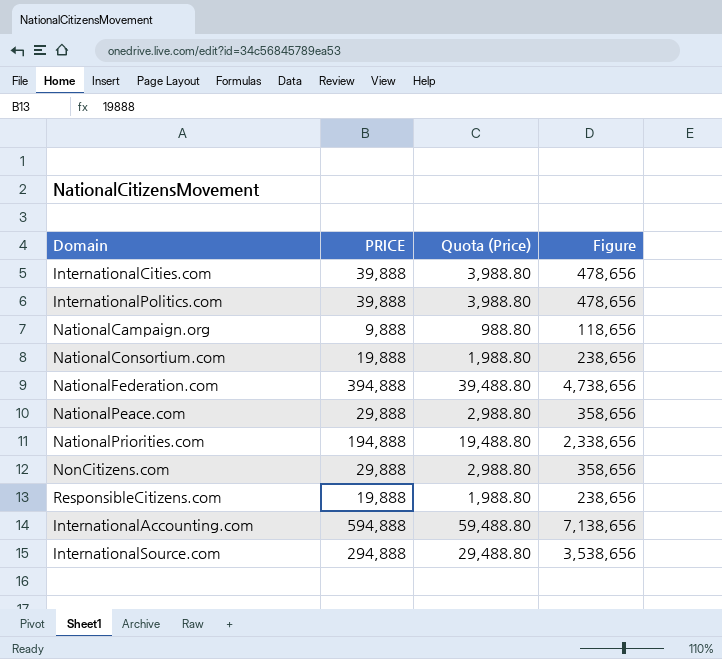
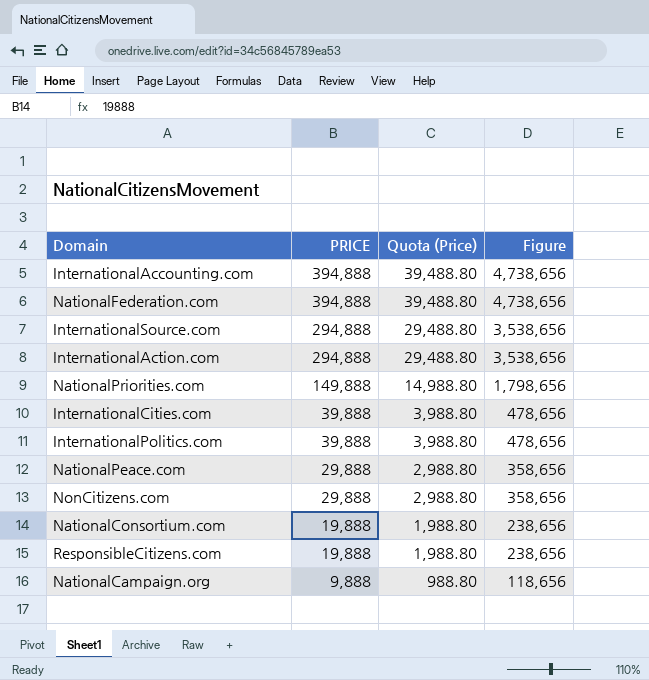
row order: none -> PRICE descending
InternationalAccounting.com | PRICE: 594,888 -> 394,888
InternationalAccounting.com | Quota (Price): 59,488.80 -> 39,488.80
InternationalAccounting.com | Figure: 7,138,656 -> 4,738,656
row InternationalAction.com: none -> 294,888 | 29,488.80 | 3,538,656
NationalPriorities.com | PRICE: 194,888 -> 149,888
NationalPriorities.com | Quota (Price): 19,488.80 -> 14,988.80
NationalPriorities.com | Figure: 2,338,656 -> 1,798,656

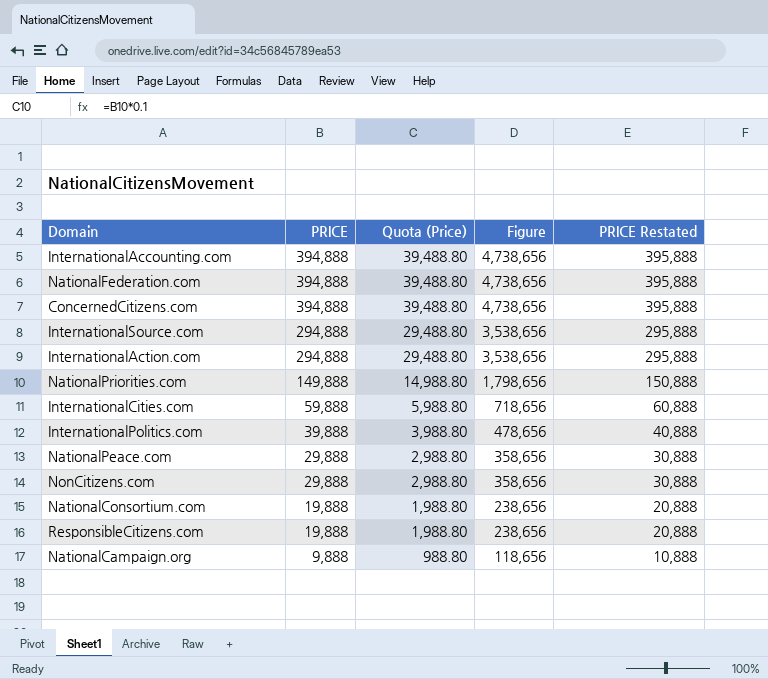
column PRICE Restated | formula: none -> [PRICE] + 1000
row ConcernedCitizens.com: none -> 394,888 | 39,488.80 | 4,738,656 | 395,888
InternationalCities.com | PRICE: 39,888 -> 59,888
InternationalCities.com | Quota (Price): 3,988.80 -> 5,988.80
InternationalCities.com | Figure: 478,656 -> 718,656

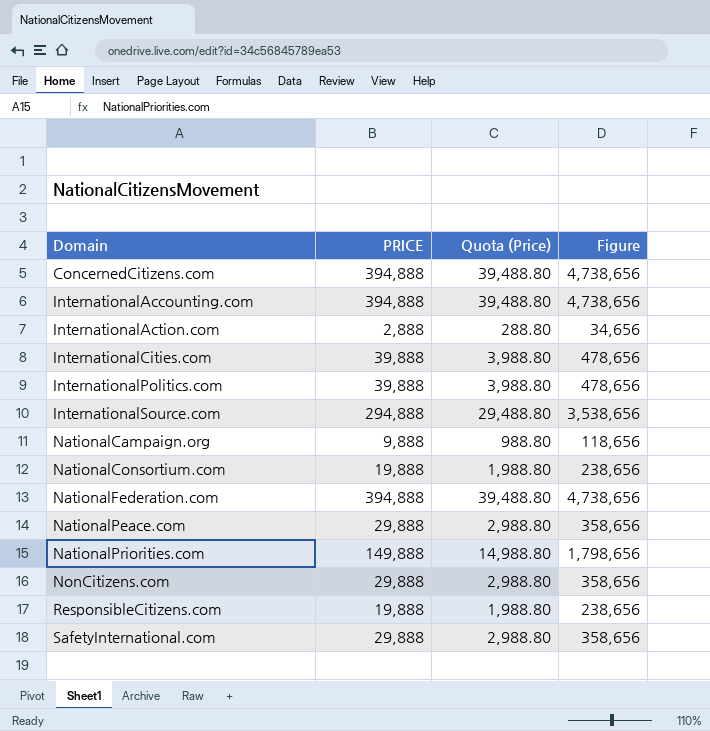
row order: PRICE descending -> Domain ascending
column PRICE Restated | formula: [PRICE] + 1000 -> none
InternationalAction.com | PRICE: 294,888 -> 2,888
InternationalAction.com | Quota (Price): 29,488.80 -> 288.80
InternationalAction.com | Figure: 3,538,656 -> 34,656
InternationalCities.com | PRICE: 59,888 -> 39,888
InternationalCities.com | Quota (Price): 5,988.80 -> 3,988.80
InternationalCities.com | Figure: 718,656 -> 478,656
row SafetyInternational.com: none -> 29,888 | 2,988.80 | 358,656

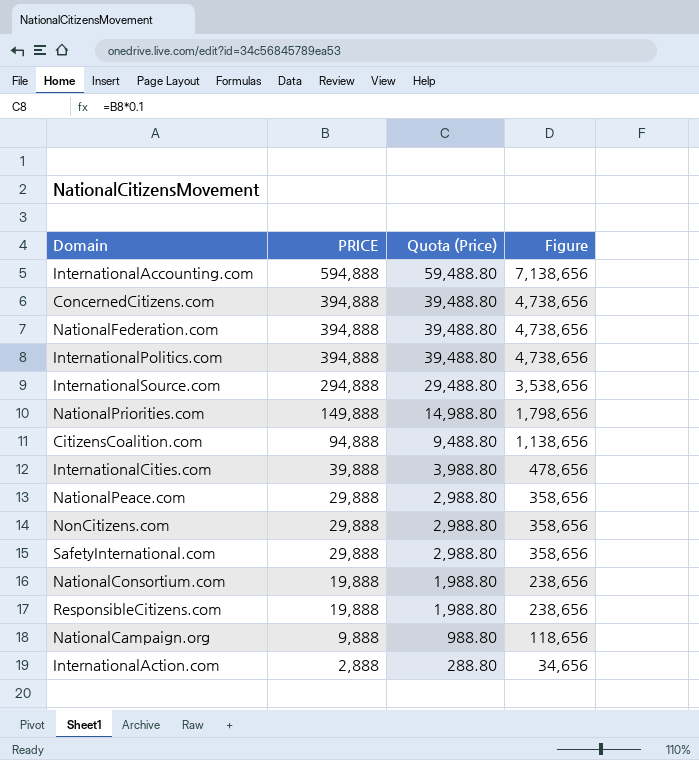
row order: Domain ascending -> PRICE descending
InternationalAccounting.com | PRICE: 394,888 -> 594,888
InternationalAccounting.com | Quota (Price): 39,488.80 -> 59,488.80
InternationalAccounting.com | Figure: 4,738,656 -> 7,138,656
InternationalPolitics.com | PRICE: 39,888 -> 394,888
InternationalPolitics.com | Quota (Price): 3,988.80 -> 39,488.80
InternationalPolitics.com | Figure: 478,656 -> 4,738,656
row CitizensCoalition.com: none -> 94,888 | 9,488.80 | 1,138,656

